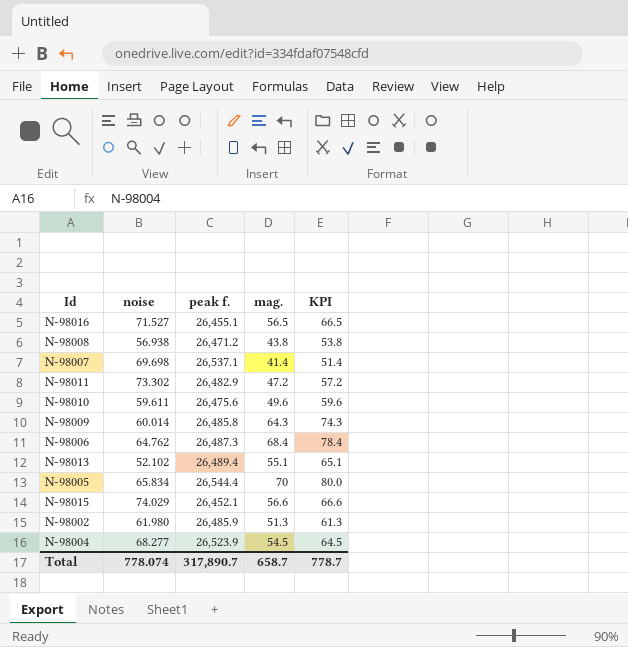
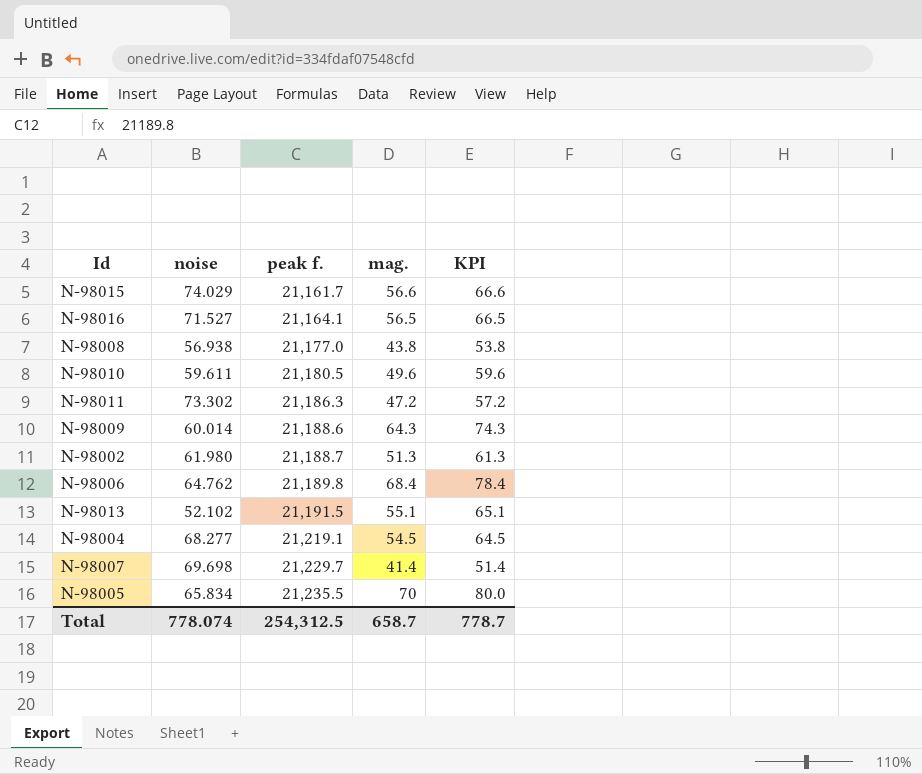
row order: none -> peak f. ascending
N-98015 | peak f.: 26,452.1 -> 21,161.7
N-98016 | peak f.: 26,455.1 -> 21,164.1
N-98008 | peak f.: 26,471.2 -> 21,177.0
N-98010 | peak f.: 26,475.6 -> 21,180.5
N-98011 | peak f.: 26,482.9 -> 21,186.3
N-98009 | peak f.: 26,485.8 -> 21,188.6
N-98002 | peak f.: 26,485.9 -> 21,188.7
N-98006 | peak f.: 26,487.3 -> 21,189.8
N-98013 | peak f.: 26,489.4 -> 21,191.5
N-98004 | peak f.: 26,523.9 -> 21,219.1
N-98007 | peak f.: 26,537.1 -> 21,229.7
N-98005 | peak f.: 26,544.4 -> 21,235.5
Total | peak f.: 317,890.7 -> 254,312.5

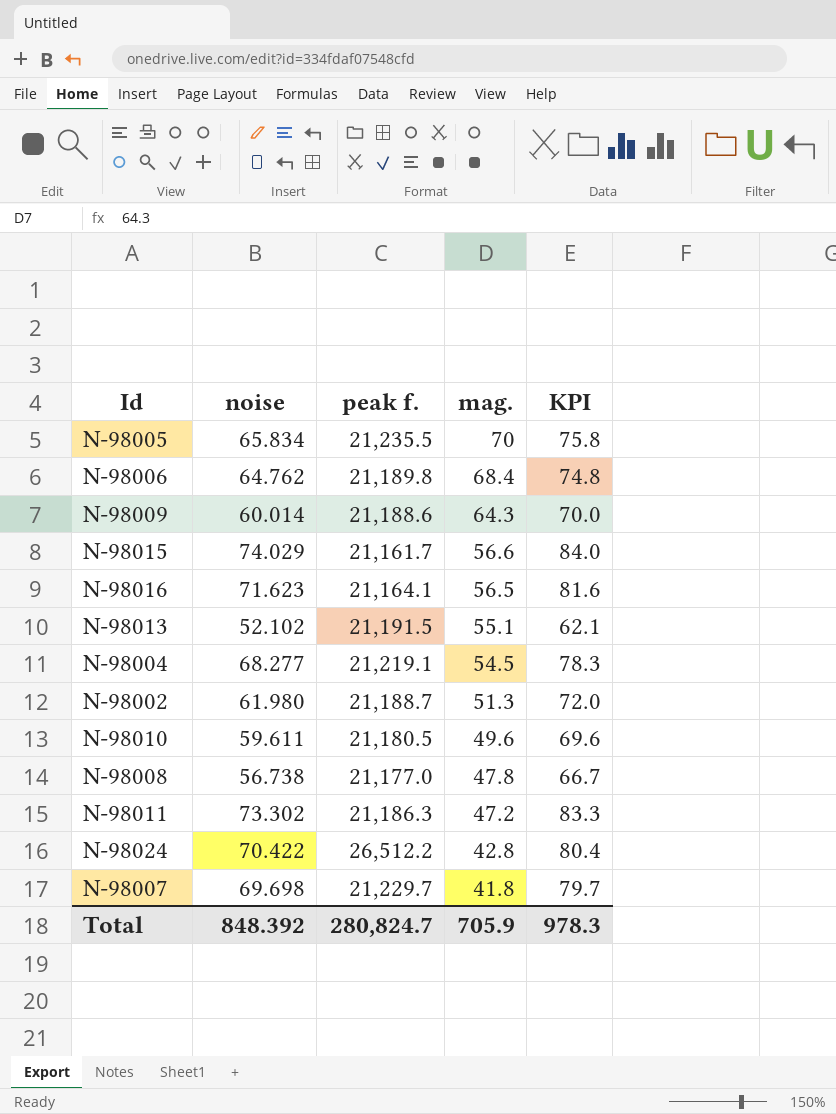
row order: peak f. ascending -> mag. descending
column KPI | formula: [mag.] + 10 -> [noise] + 10
N-98016 | noise: 71.527 -> 71.623
N-98008 | noise: 56.938 -> 56.738
N-98008 | mag.: 43.8 -> 47.8
row N-98024: none -> 70.422 | 26,512.2 | 42.8 | 80.4
N-98007 | mag.: 41.4 -> 41.8
Total | noise: 778.074 -> 848.392
Total | peak f.: 254,312.5 -> 280,824.7
Total | mag.: 658.7 -> 705.9
Total | KPI: 778.7 -> 978.3

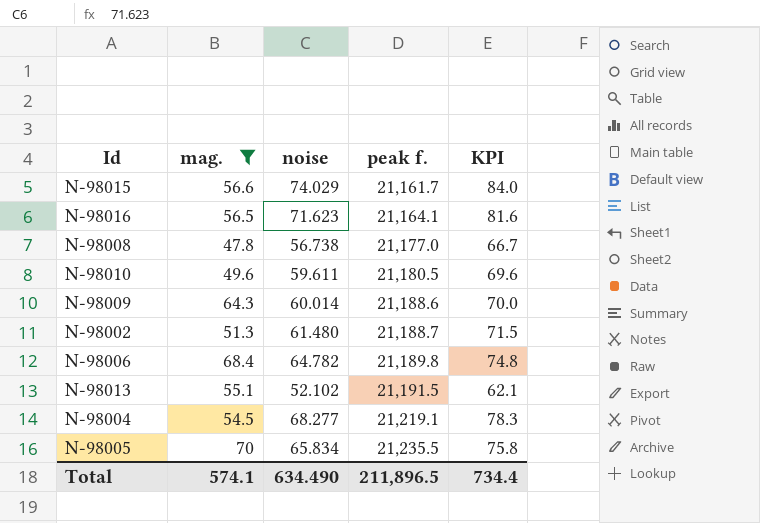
filter: none -> mag. >= 47.8
row order: mag. descending -> peak f. ascending
column mag. | position: 4 -> 2
N-98002 | noise: 61.980 -> 61.480
N-98002 | KPI: 72.0 -> 71.5
N-98006 | noise: 64.762 -> 64.782
Total | mag.: 705.9 -> 574.1
Total | noise: 848.392 -> 634.490
Total | peak f.: 280,824.7 -> 211,896.5
Total | KPI: 978.3 -> 734.4

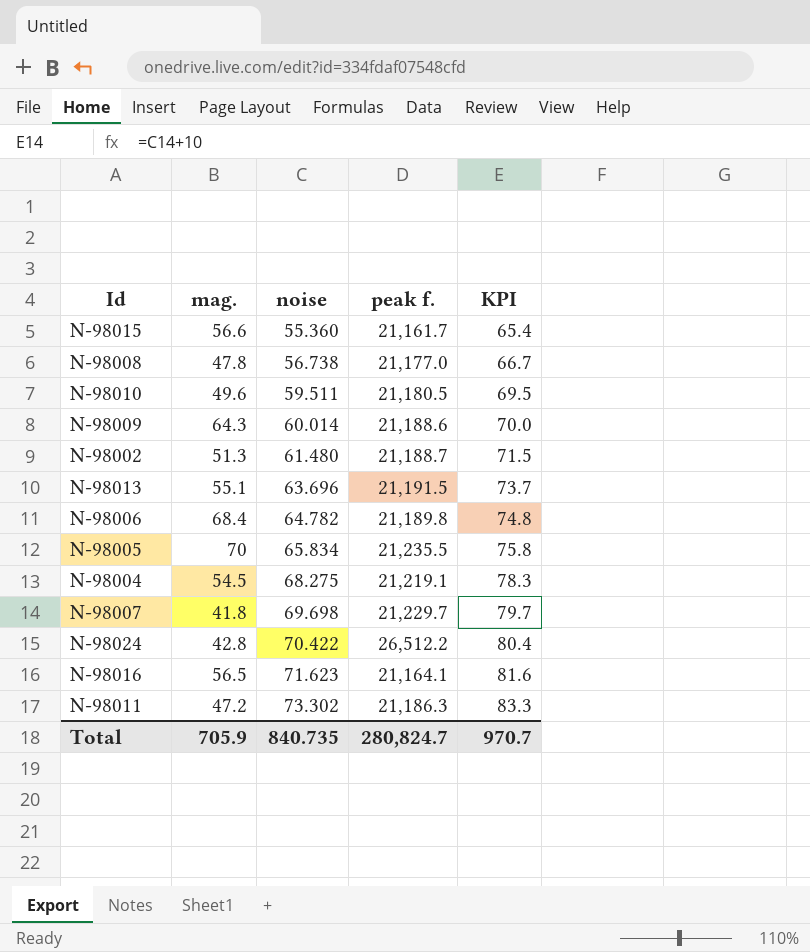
filter: mag. >= 47.8 -> none
row order: peak f. ascending -> noise ascending
N-98015 | noise: 74.029 -> 55.360
N-98015 | KPI: 84.0 -> 65.4
N-98010 | noise: 59.611 -> 59.511
N-98010 | KPI: 69.6 -> 69.5
N-98013 | noise: 52.102 -> 63.696
N-98013 | KPI: 62.1 -> 73.7
N-98004 | noise: 68.277 -> 68.275
Total | mag.: 574.1 -> 705.9
Total | noise: 634.490 -> 840.735
Total | peak f.: 211,896.5 -> 280,824.7
Total | KPI: 734.4 -> 970.7

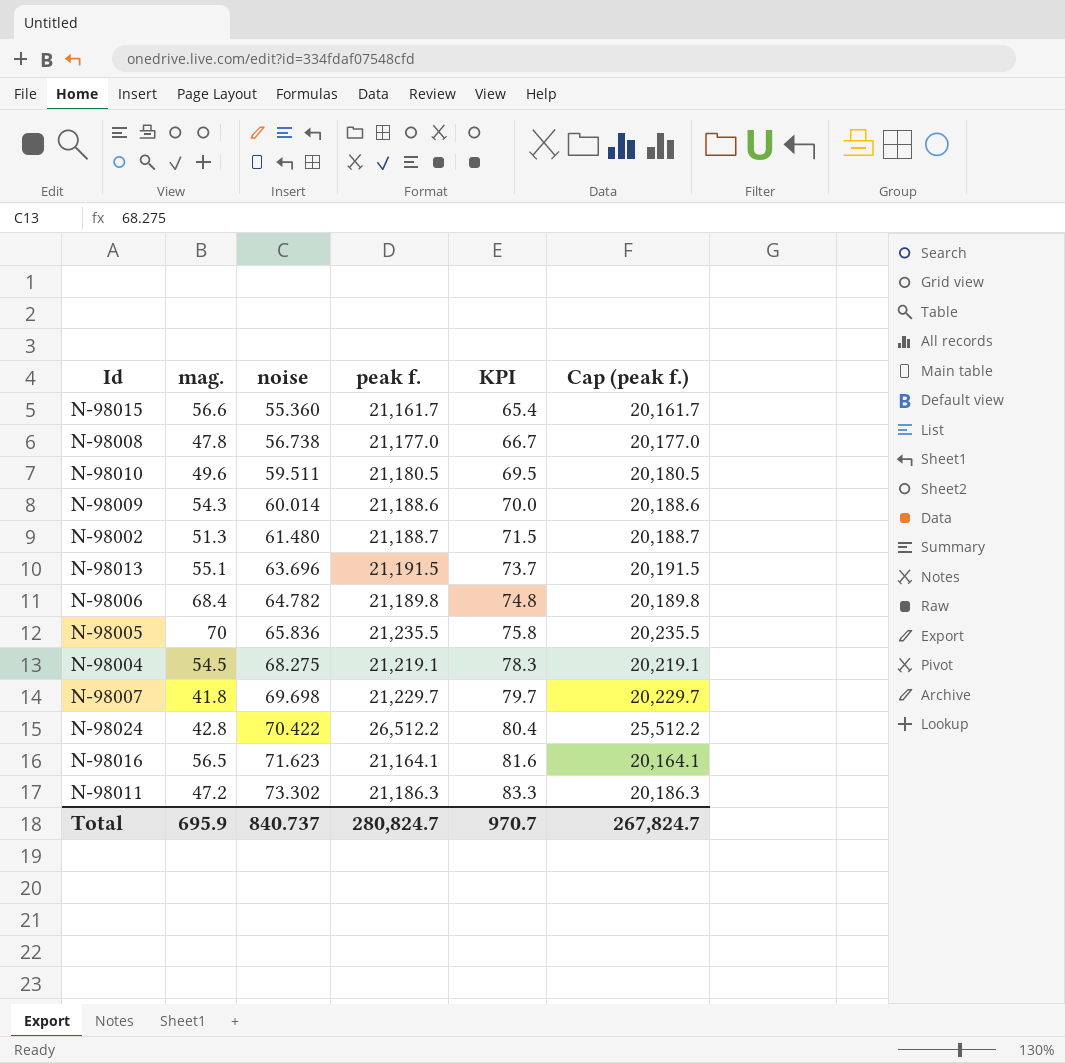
column Cap (peak f.) | formula: none -> [peak f.] - 1000
N-98009 | mag.: 64.3 -> 54.3
N-98005 | noise: 65.834 -> 65.836
Total | mag.: 705.9 -> 695.9
Total | noise: 840.735 -> 840.737

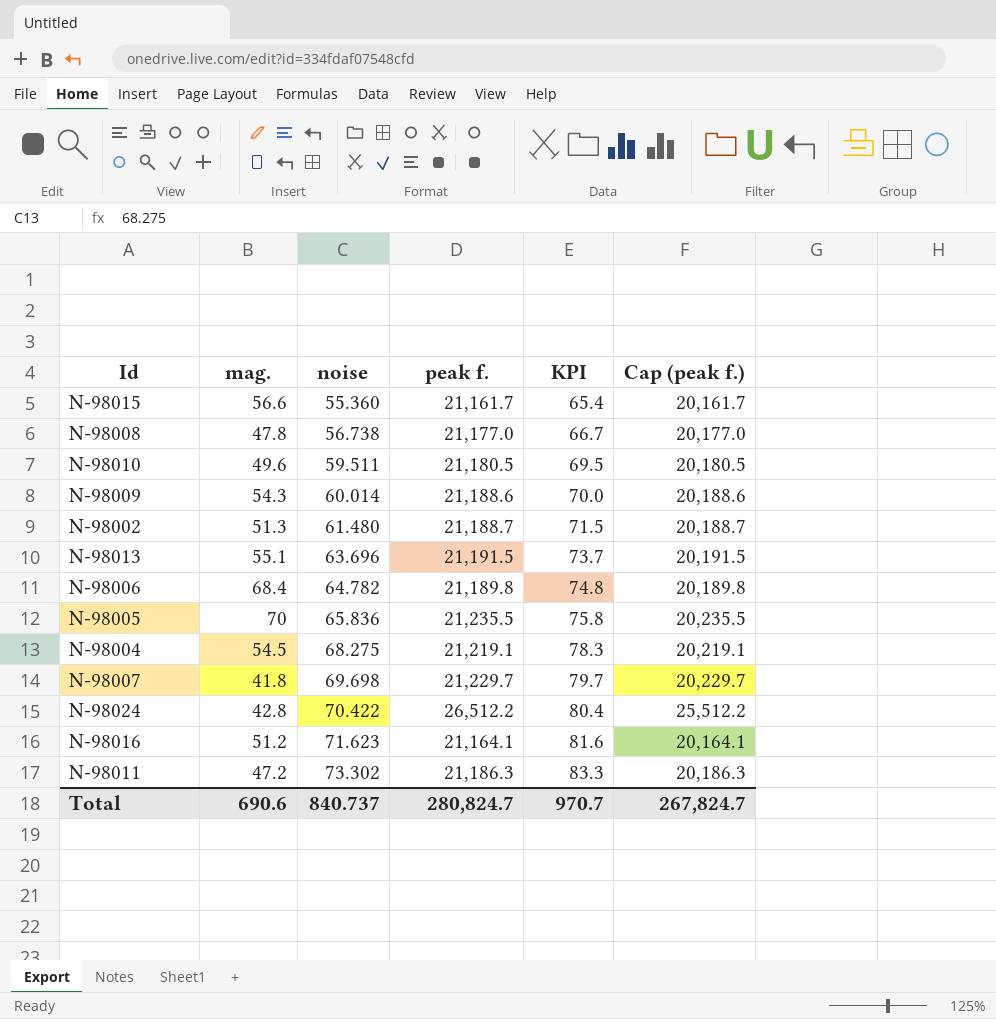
N-98016 | mag.: 56.5 -> 51.2
Total | mag.: 695.9 -> 690.6

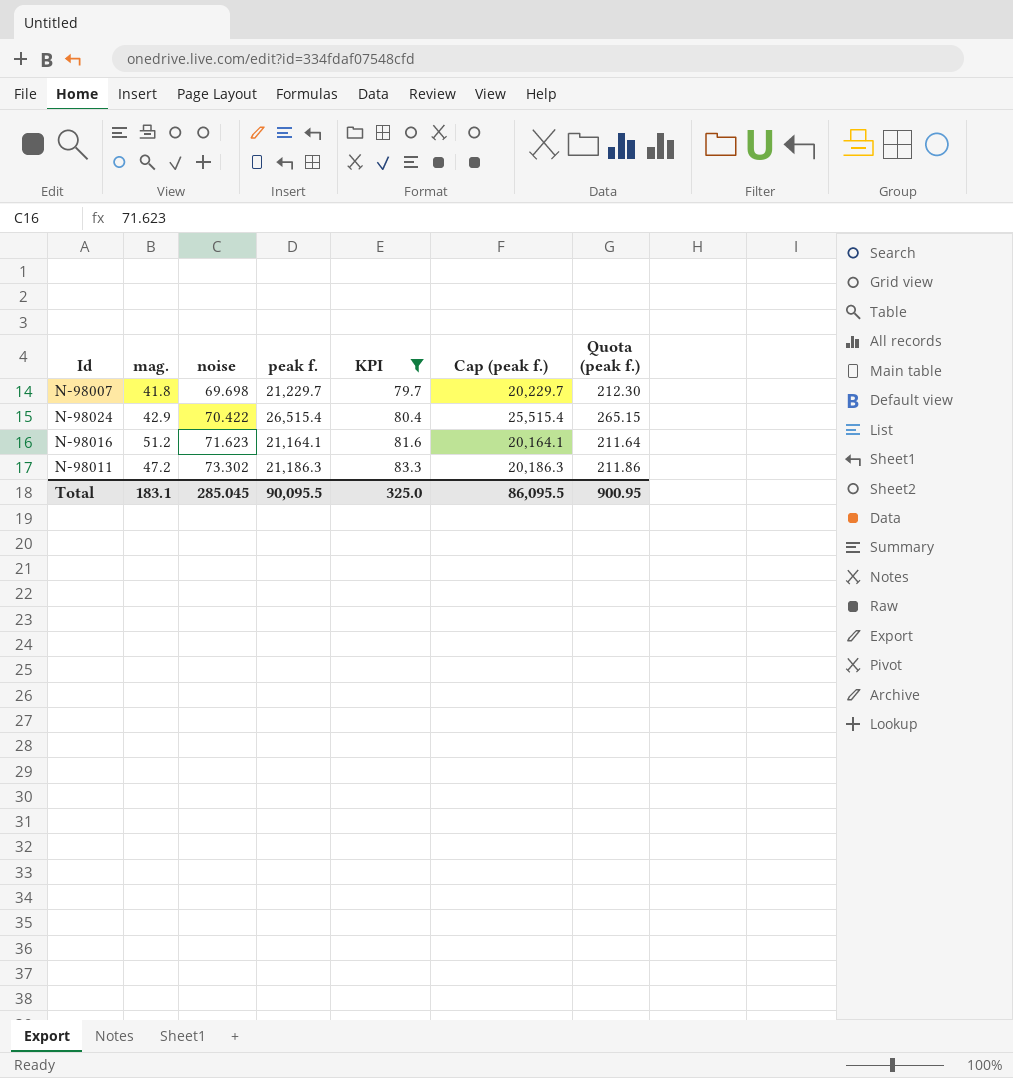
filter: none -> KPI >= 79.7
column Quota (peak f.) | formula: none -> [peak f.] * 0.01
N-98024 | mag.: 42.8 -> 42.9
N-98024 | peak f.: 26,512.2 -> 26,515.4
N-98024 | Cap (peak f.): 25,512.2 -> 25,515.4
Total | mag.: 690.6 -> 183.1
Total | noise: 840.737 -> 285.045
Total | peak f.: 280,824.7 -> 90,095.5
Total | KPI: 970.7 -> 325.0
Total | Cap (peak f.): 267,824.7 -> 86,095.5

